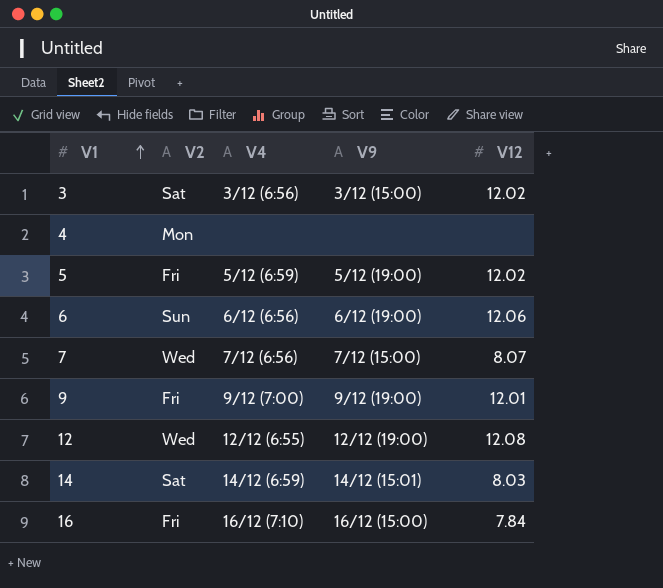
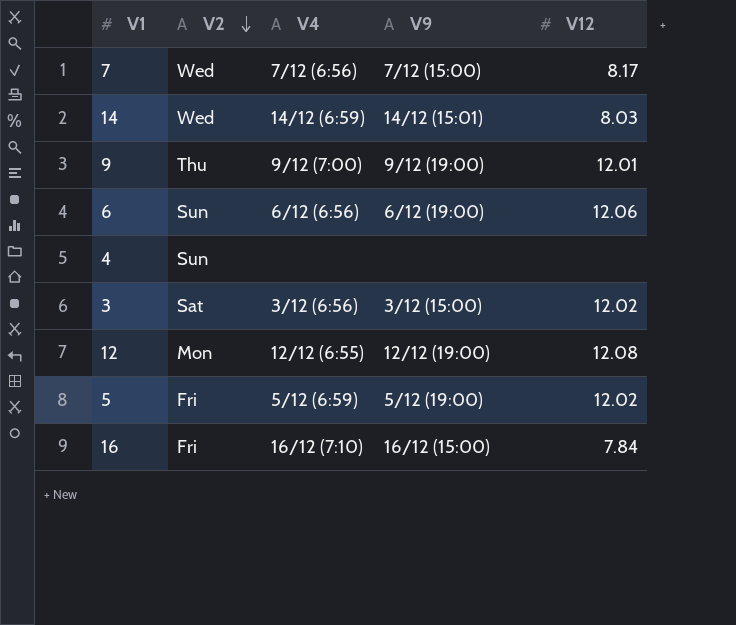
row order: V1 ascending -> V2 descending
7 | V12: 8.07 -> 8.17
14 | V2: Sat -> Wed
9 | V2: Fri -> Thu
4 | V2: Mon -> Sun
12 | V2: Wed -> Mon

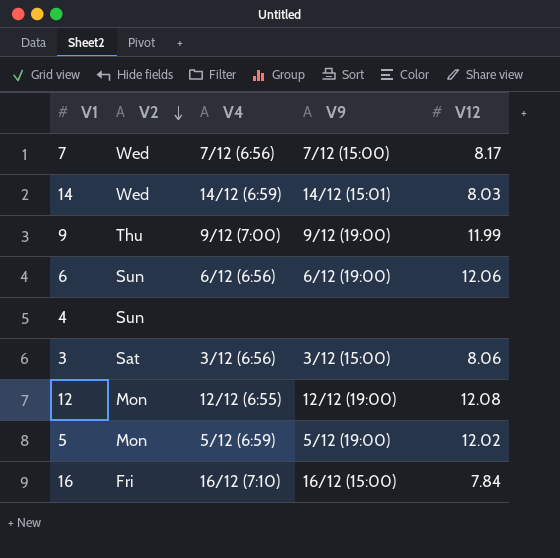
9 | V12: 12.01 -> 11.99
3 | V12: 12.02 -> 8.06
5 | V2: Fri -> Mon

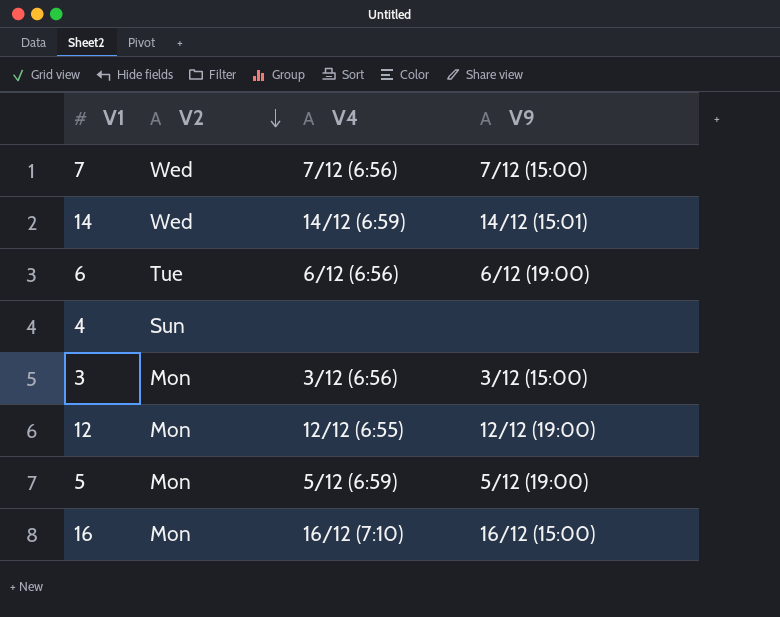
column V12 | position: 5 -> none
row 9: Thu | 9/12 (7:00) | 9/12 (19:00) | 11.99 -> none
6 | V2: Sun -> Tue
3 | V2: Sat -> Mon
16 | V2: Fri -> Mon

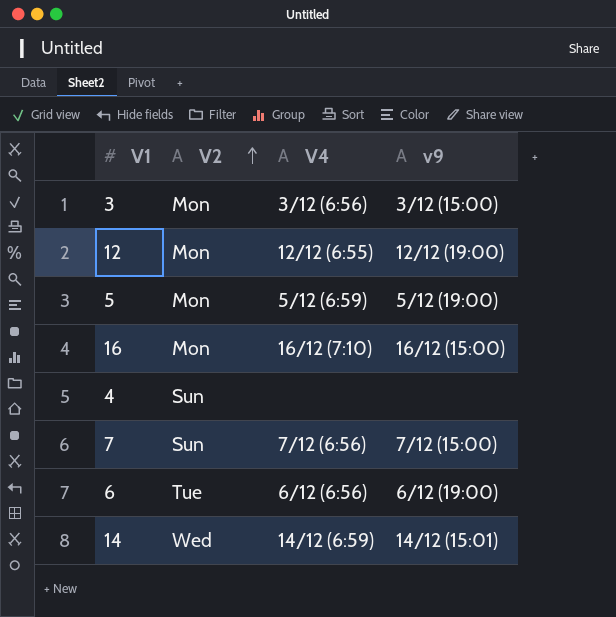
row order: V2 descending -> V2 ascending
column name: V9 -> v9
7 | V2: Wed -> Sun

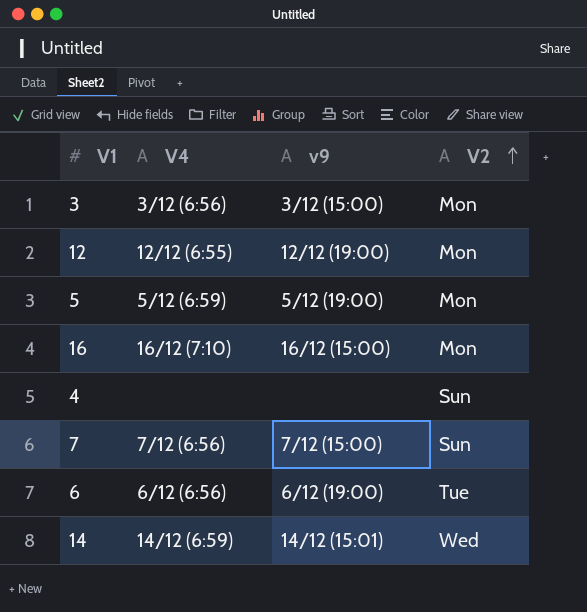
column V2 | position: 2 -> 4

